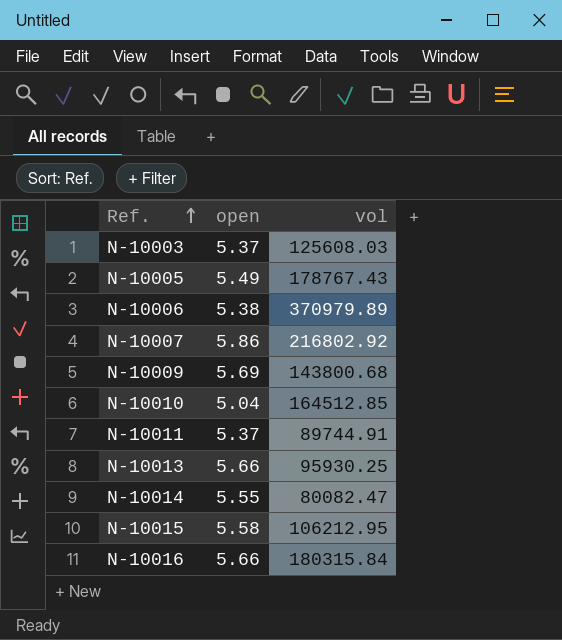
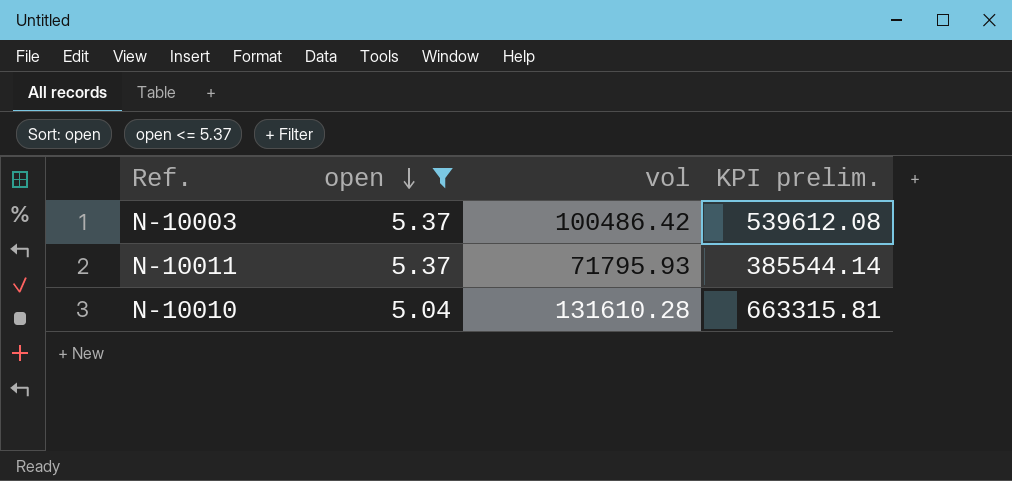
filter: none -> open <= 5.37
row order: Ref. ascending -> open descending
column KPI prelim. | formula: none -> [open] * [vol]
N-10003 | vol: 125608.03 -> 100486.42
N-10011 | vol: 89744.91 -> 71795.93
N-10010 | vol: 164512.85 -> 131610.28

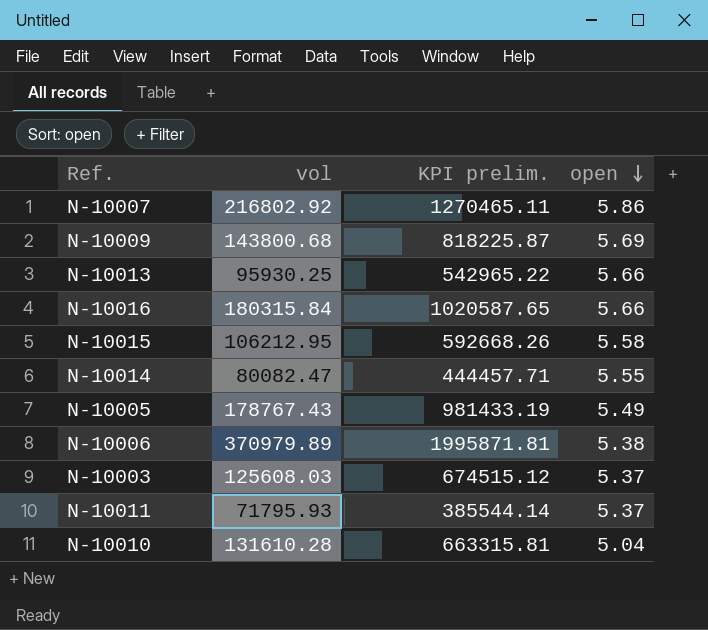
filter: open <= 5.37 -> none
column open | position: 2 -> 4
N-10003 | vol: 100486.42 -> 125608.03
N-10003 | KPI prelim.: 539612.08 -> 674515.12

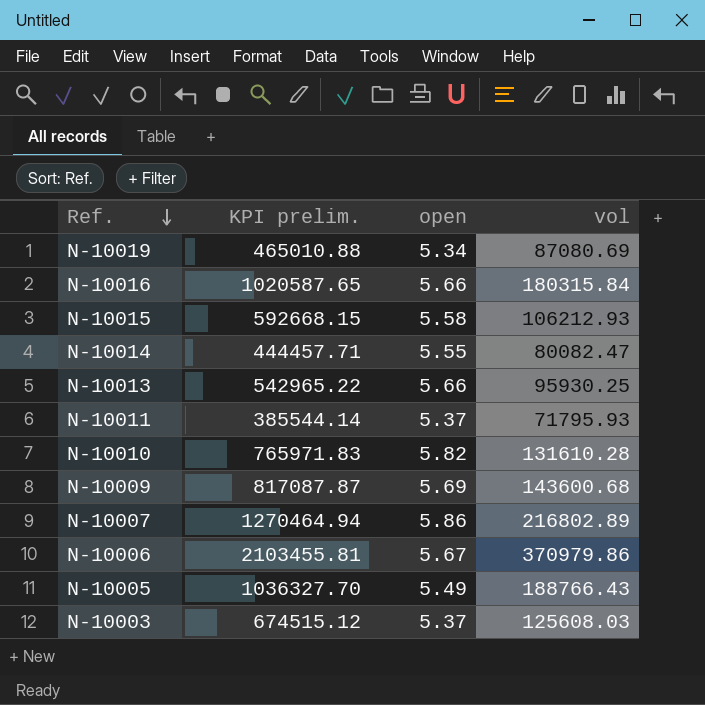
row order: open descending -> Ref. descending
column vol | position: 2 -> 4
row N-10019: none -> 465010.88 | 5.34 | 87080.69
N-10015 | KPI prelim.: 592668.26 -> 592668.15
N-10015 | vol: 106212.95 -> 106212.93
N-10010 | KPI prelim.: 663315.81 -> 765971.83
N-10010 | open: 5.04 -> 5.82
N-10009 | KPI prelim.: 818225.87 -> 817087.87
N-10009 | vol: 143800.68 -> 143600.68
N-10007 | KPI prelim.: 1270465.11 -> 1270464.94
N-10007 | vol: 216802.92 -> 216802.89
N-10006 | KPI prelim.: 1995871.81 -> 2103455.81
N-10006 | open: 5.38 -> 5.67
N-10006 | vol: 370979.89 -> 370979.86
N-10005 | KPI prelim.: 981433.19 -> 1036327.70
N-10005 | vol: 178767.43 -> 188766.43

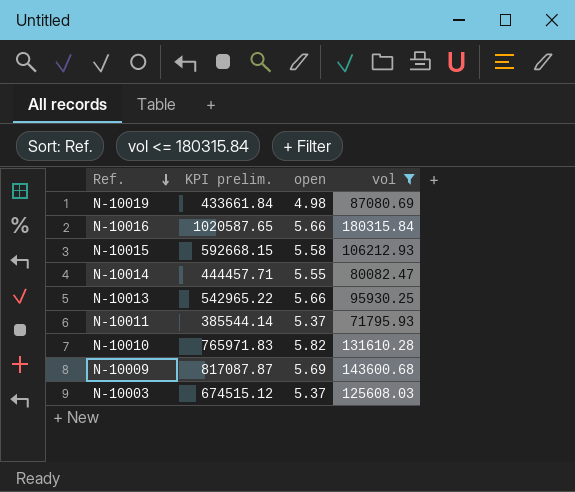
filter: none -> vol <= 180315.84
N-10019 | KPI prelim.: 465010.88 -> 433661.84
N-10019 | open: 5.34 -> 4.98

